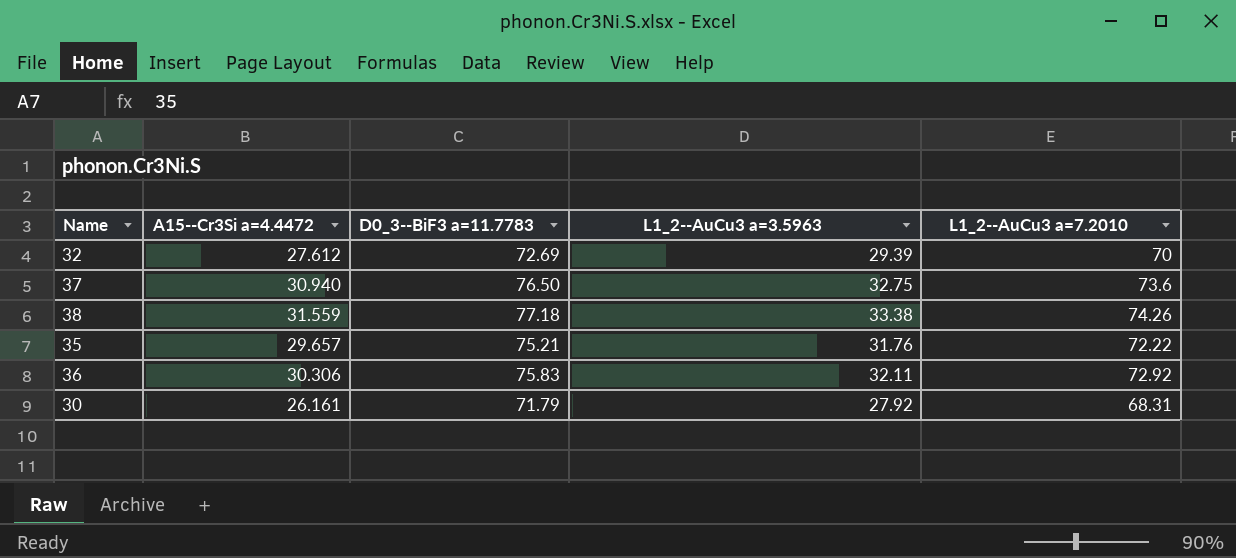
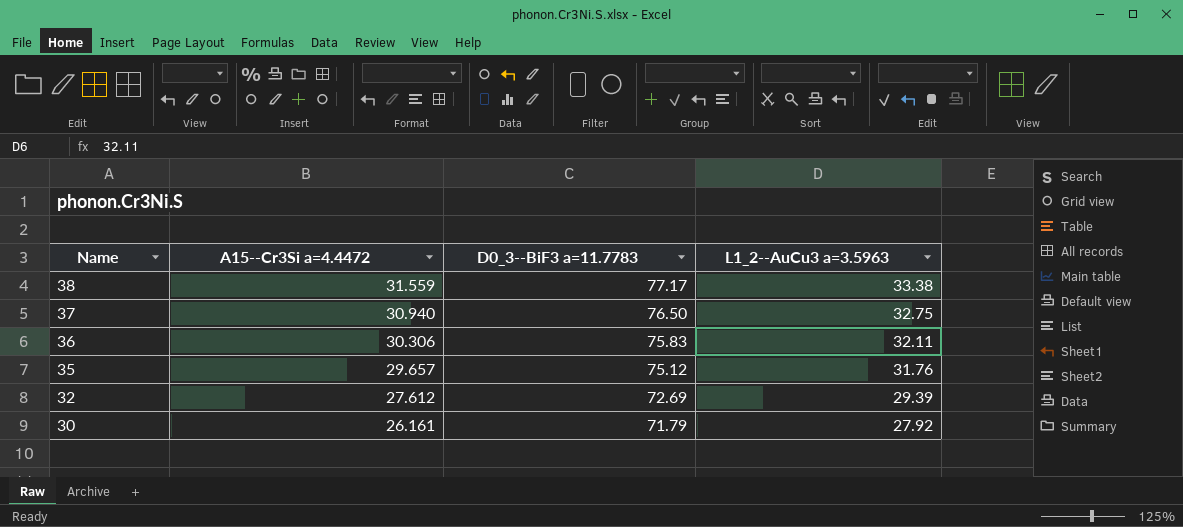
row order: none -> Name descending
column L1_2--AuCu3 a=7.2010 | position: 5 -> none
38 | D0_3--BiF3 a=11.7783: 77.18 -> 77.17
35 | D0_3--BiF3 a=11.7783: 75.21 -> 75.12

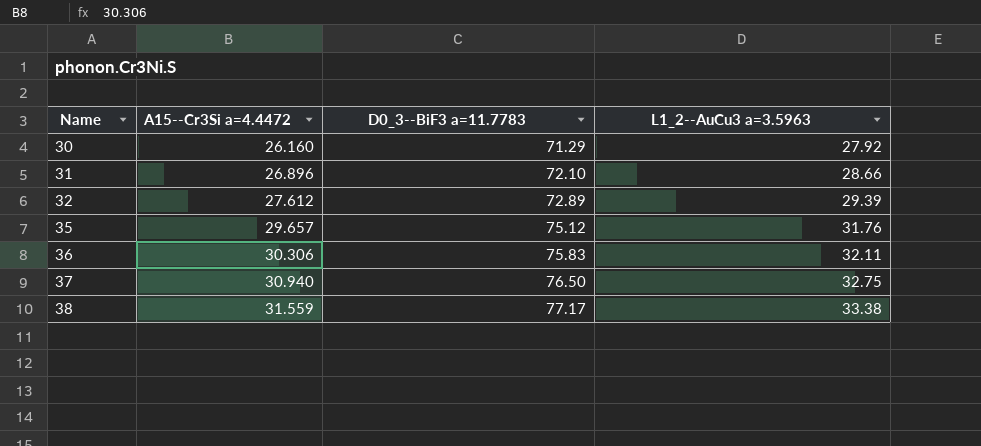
row order: Name descending -> Name ascending
30 | A15--Cr3Si a=4.4472: 26.161 -> 26.160
30 | D0_3--BiF3 a=11.7783: 71.79 -> 71.29
row 31: none -> 26.896 | 72.10 | 28.66
32 | D0_3--BiF3 a=11.7783: 72.69 -> 72.89

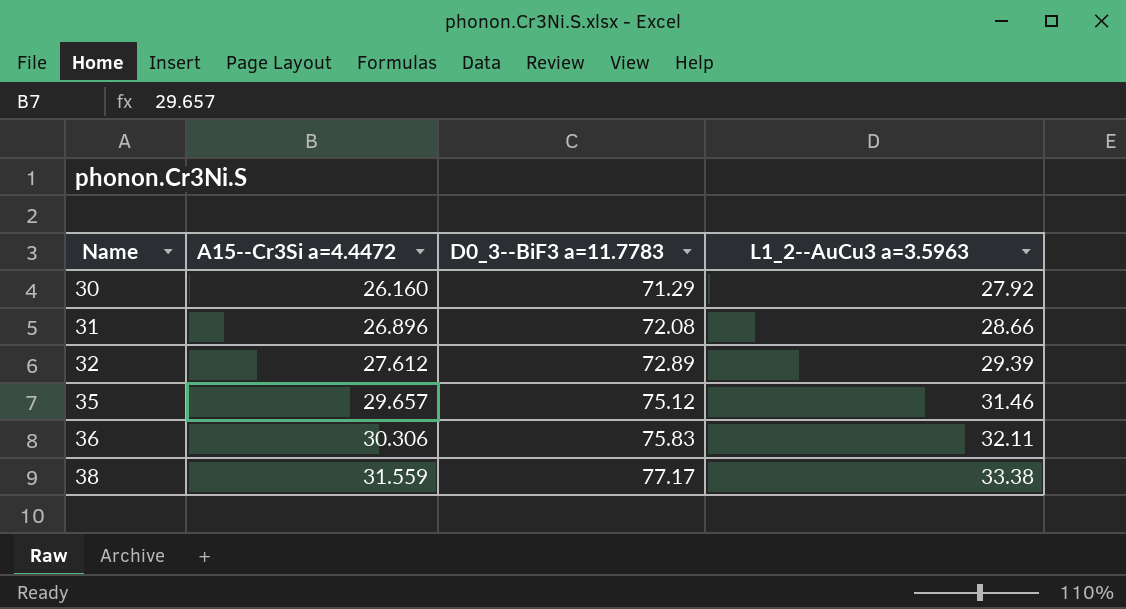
row 37: 30.940 | 76.50 | 32.75 -> none
31 | D0_3--BiF3 a=11.7783: 72.10 -> 72.08
35 | L1_2--AuCu3 a=3.5963: 31.76 -> 31.46

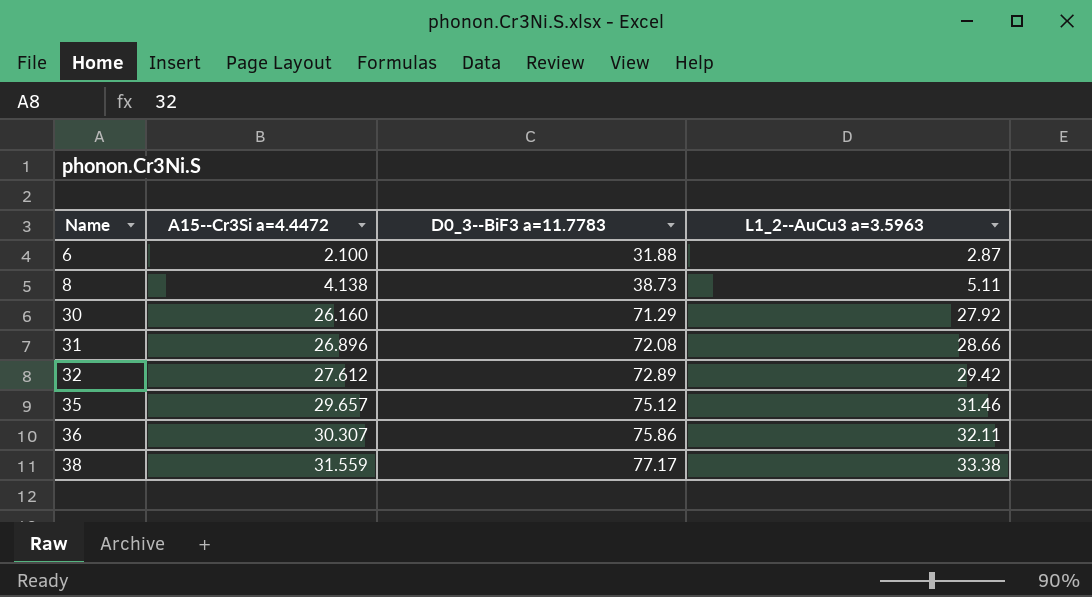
row 6: none -> 2.100 | 31.88 | 2.87
row 8: none -> 4.138 | 38.73 | 5.11
32 | L1_2--AuCu3 a=3.5963: 29.39 -> 29.42
36 | A15--Cr3Si a=4.4472: 30.306 -> 30.307
36 | D0_3--BiF3 a=11.7783: 75.83 -> 75.86

